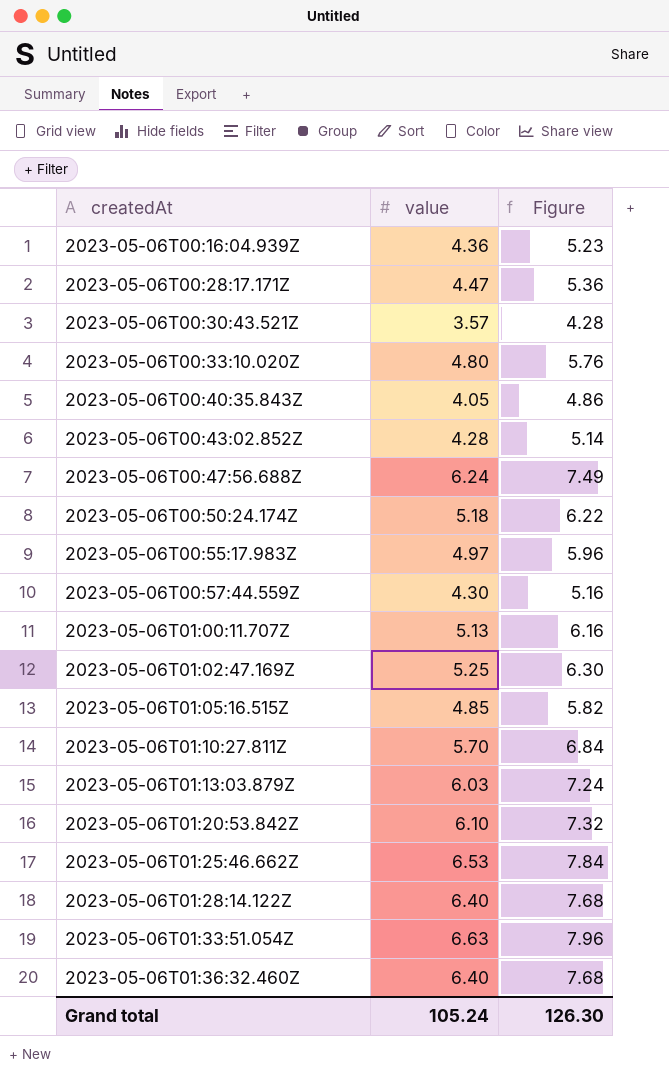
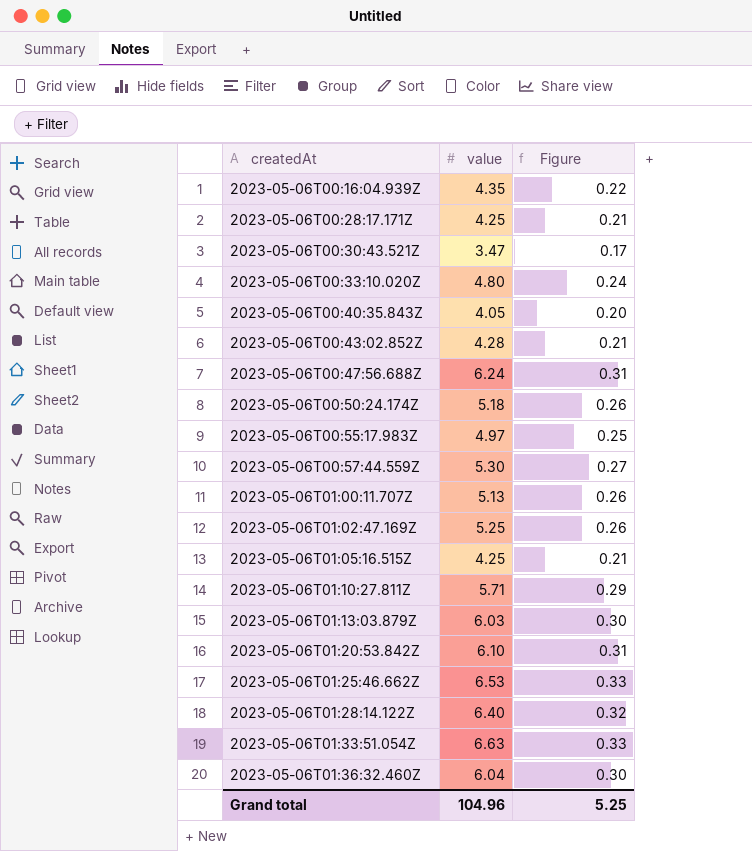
column Figure | formula: [value] * 1.2 -> [value] * 0.05
2023-05-06T00:16:04.939Z | value: 4.36 -> 4.35
2023-05-06T00:28:17.171Z | value: 4.47 -> 4.25
2023-05-06T00:30:43.521Z | value: 3.57 -> 3.47
2023-05-06T00:57:44.559Z | value: 4.30 -> 5.30
2023-05-06T01:05:16.515Z | value: 4.85 -> 4.25
2023-05-06T01:10:27.811Z | value: 5.70 -> 5.71
2023-05-06T01:36:32.460Z | value: 6.40 -> 6.04
Grand total | value: 105.24 -> 104.96
Grand total | Figure: 126.30 -> 5.25

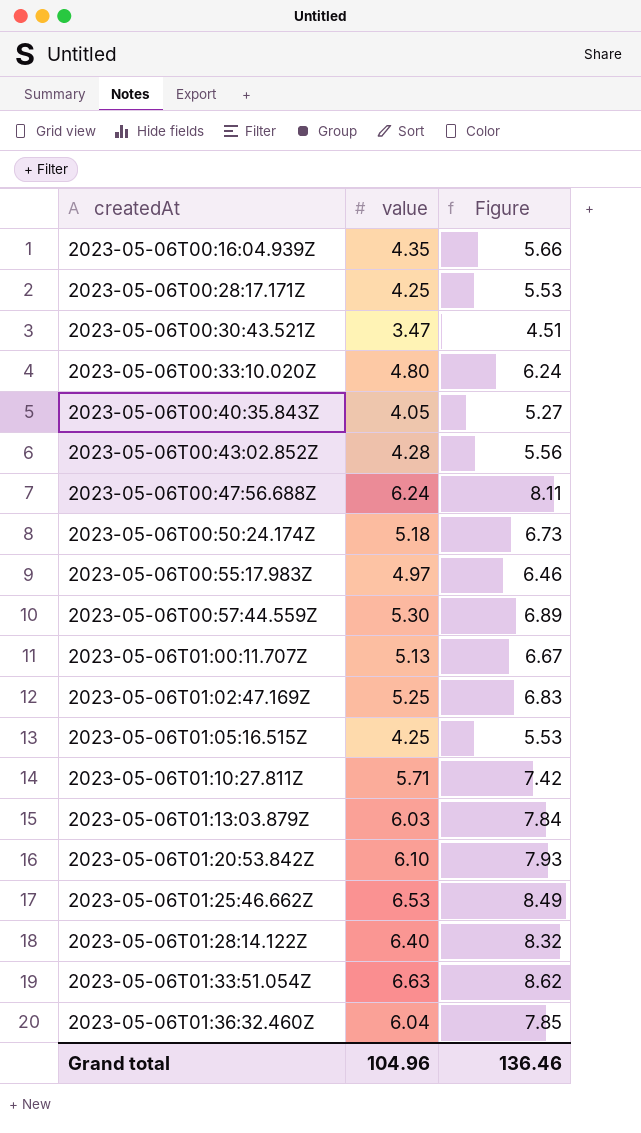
column Figure | formula: [value] * 0.05 -> [value] * 1.3
Grand total | Figure: 5.25 -> 136.46

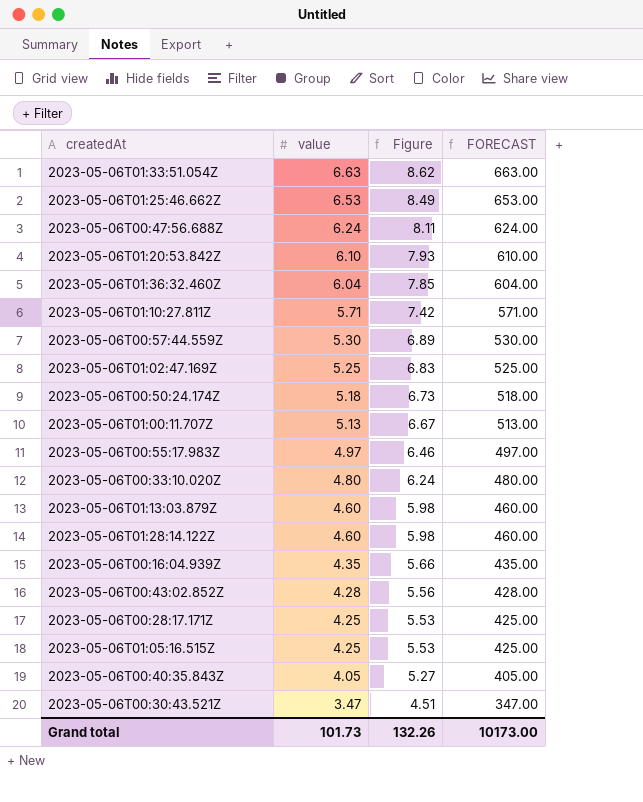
row order: createdAt ascending -> value descending
column FORECAST | formula: none -> [value] * 100
2023-05-06T01:13:03.879Z | value: 6.03 -> 4.60
2023-05-06T01:13:03.879Z | Figure: 7.84 -> 5.98
2023-05-06T01:28:14.122Z | value: 6.40 -> 4.60
2023-05-06T01:28:14.122Z | Figure: 8.32 -> 5.98
Grand total | value: 104.96 -> 101.73
Grand total | Figure: 136.46 -> 132.26

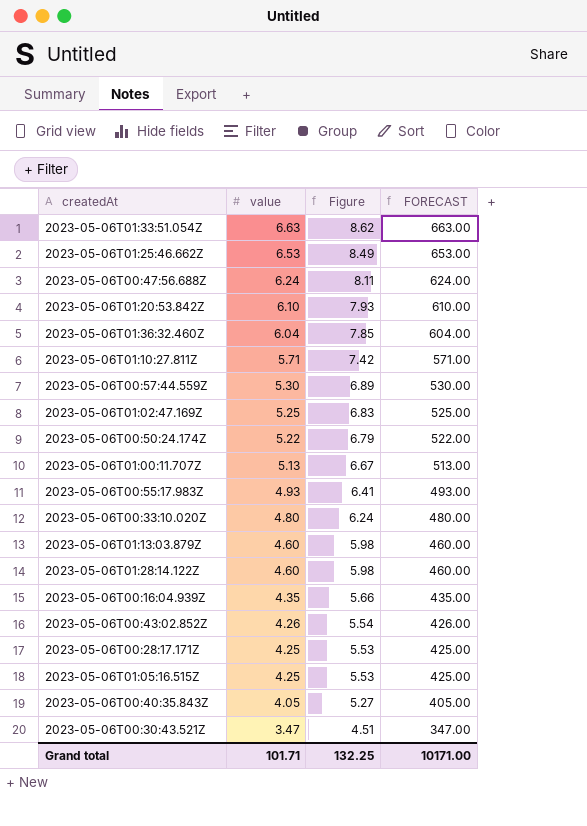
2023-05-06T00:50:24.174Z | value: 5.18 -> 5.22
2023-05-06T00:50:24.174Z | Figure: 6.73 -> 6.79
2023-05-06T00:50:24.174Z | FORECAST: 518.00 -> 522.00
2023-05-06T00:55:17.983Z | value: 4.97 -> 4.93
2023-05-06T00:55:17.983Z | Figure: 6.46 -> 6.41
2023-05-06T00:55:17.983Z | FORECAST: 497.00 -> 493.00
2023-05-06T00:43:02.852Z | value: 4.28 -> 4.26
2023-05-06T00:43:02.852Z | Figure: 5.56 -> 5.54
2023-05-06T00:43:02.852Z | FORECAST: 428.00 -> 426.00
Grand total | value: 101.73 -> 101.71
Grand total | Figure: 132.26 -> 132.25
Grand total | FORECAST: 10173.00 -> 10171.00

